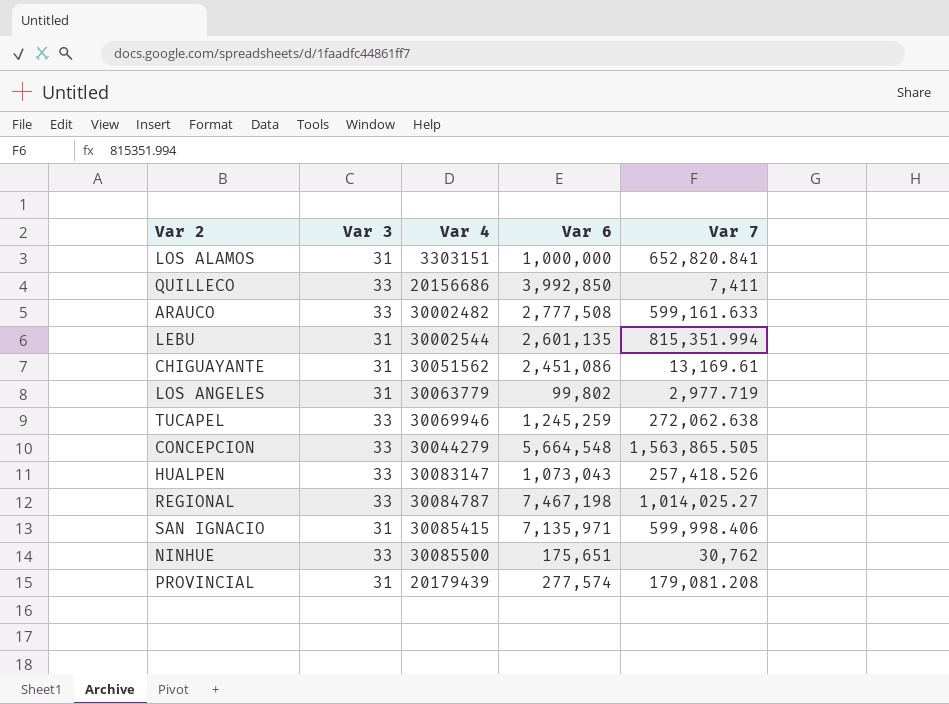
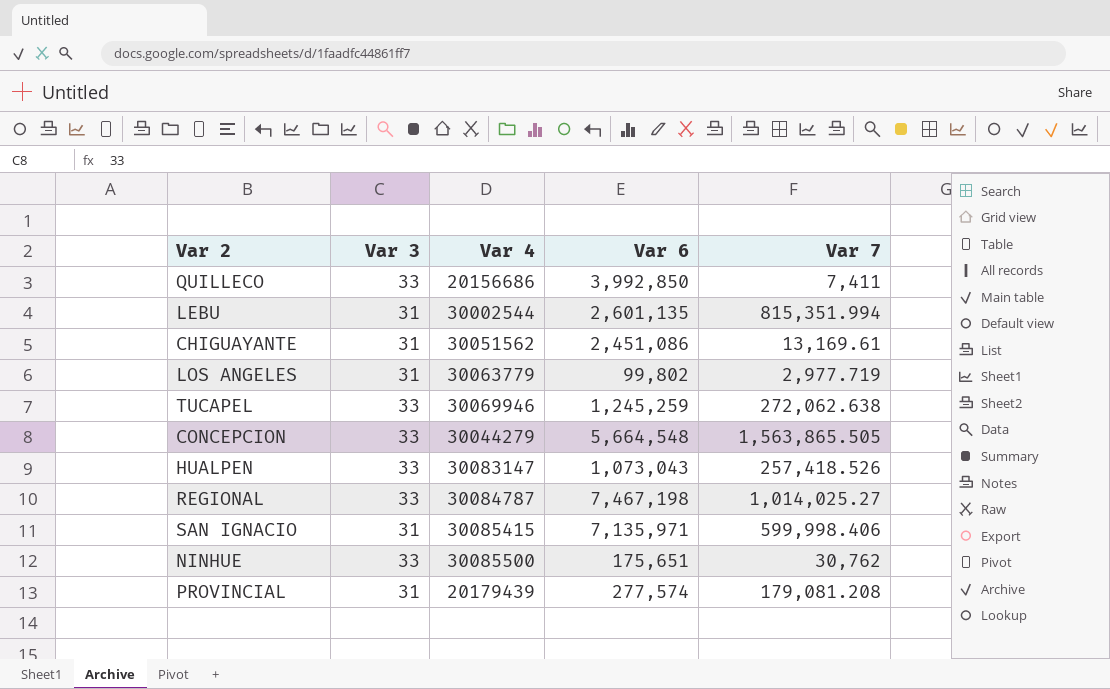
row LOS ALAMOS: 31 | 3303151 | 1,000,000 | 652,820.841 -> none
row ARAUCO: 33 | 30002482 | 2,777,508 | 599,161.633 -> none

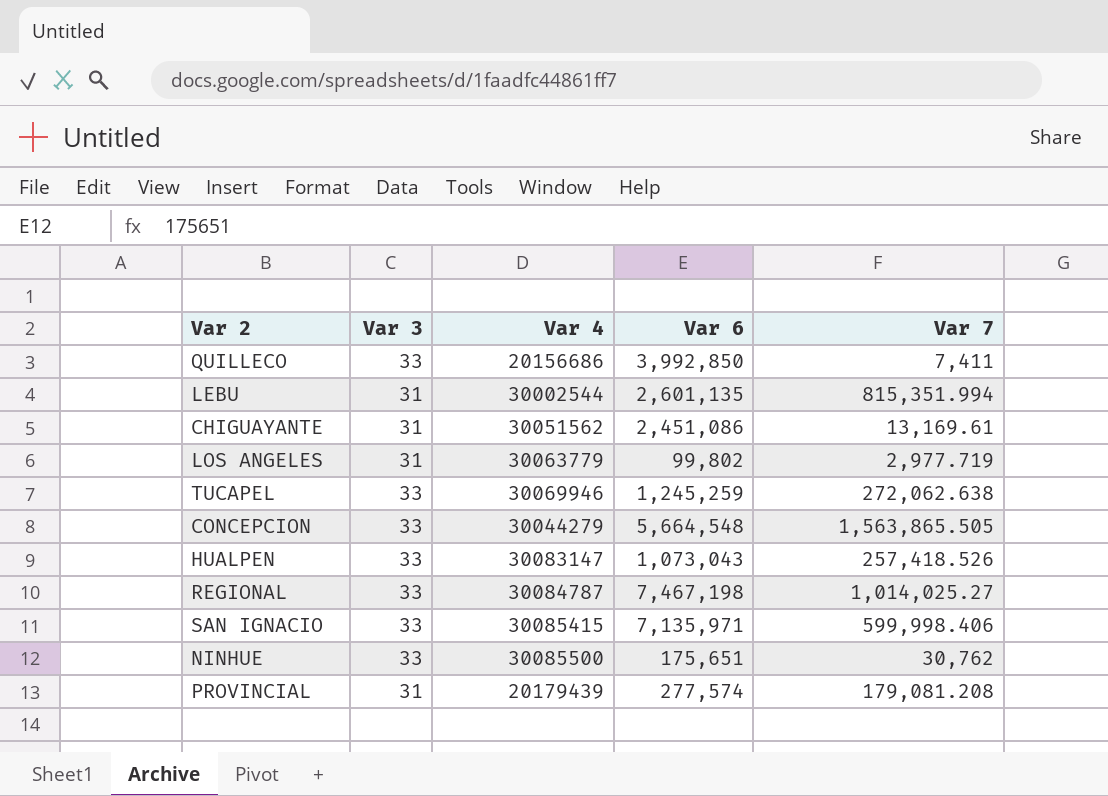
SAN IGNACIO | Var 3: 31 -> 33

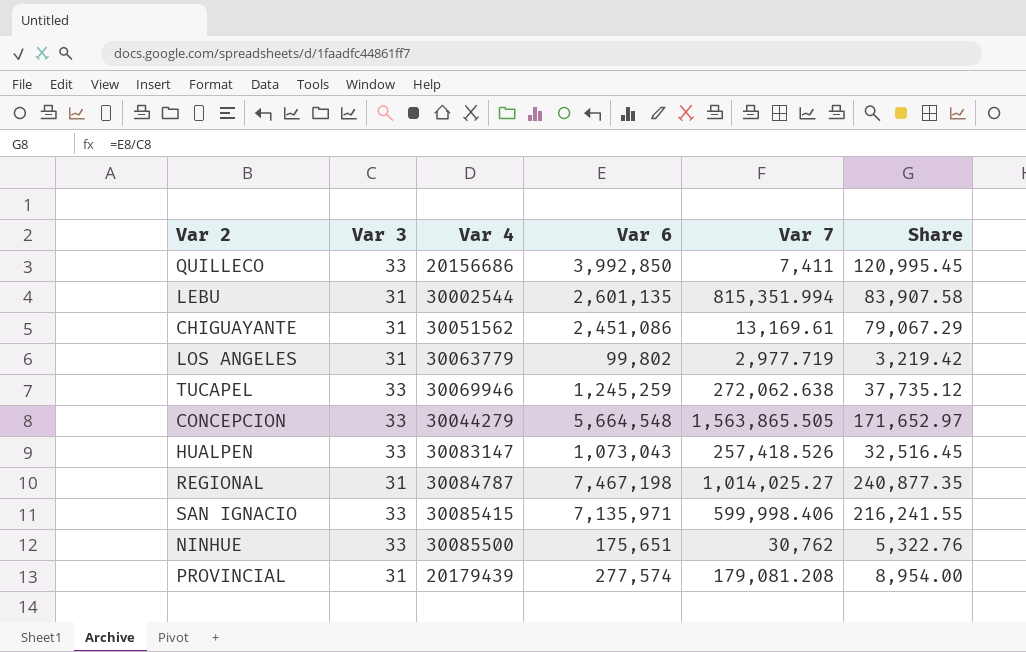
column Share | formula: none -> [Var 6] / [Var 3]
REGIONAL | Var 3: 33 -> 31

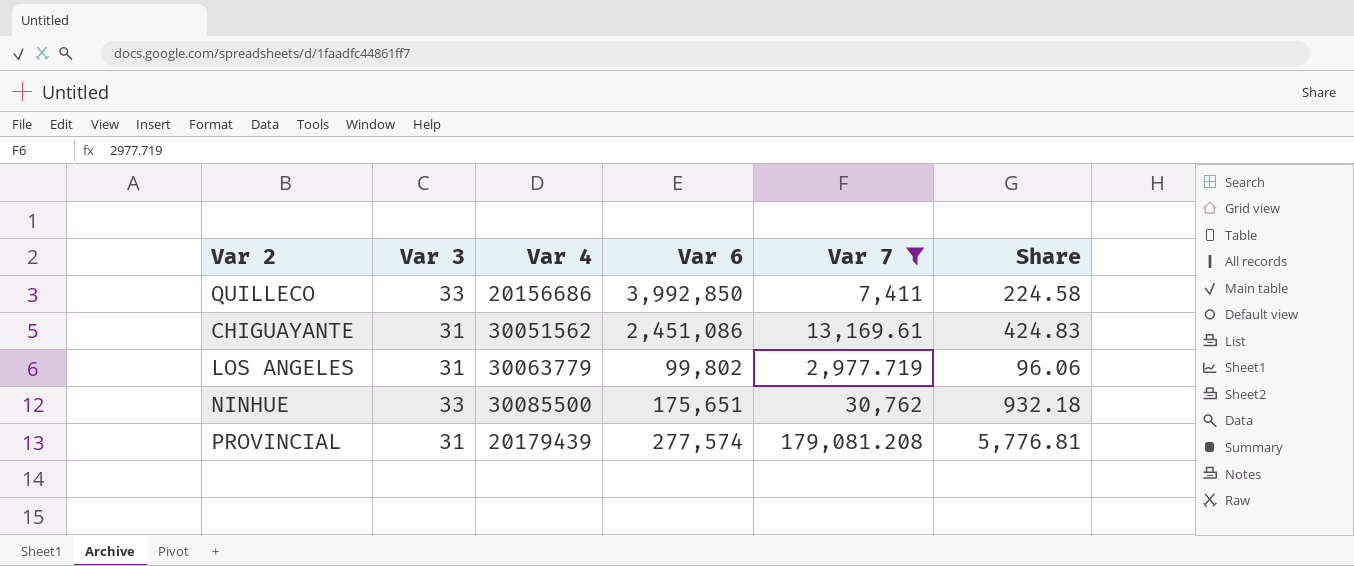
filter: none -> Var 7 <= 179,081.208
column Share | formula: [Var 6] / [Var 3] -> [Var 7] / [Var 3]

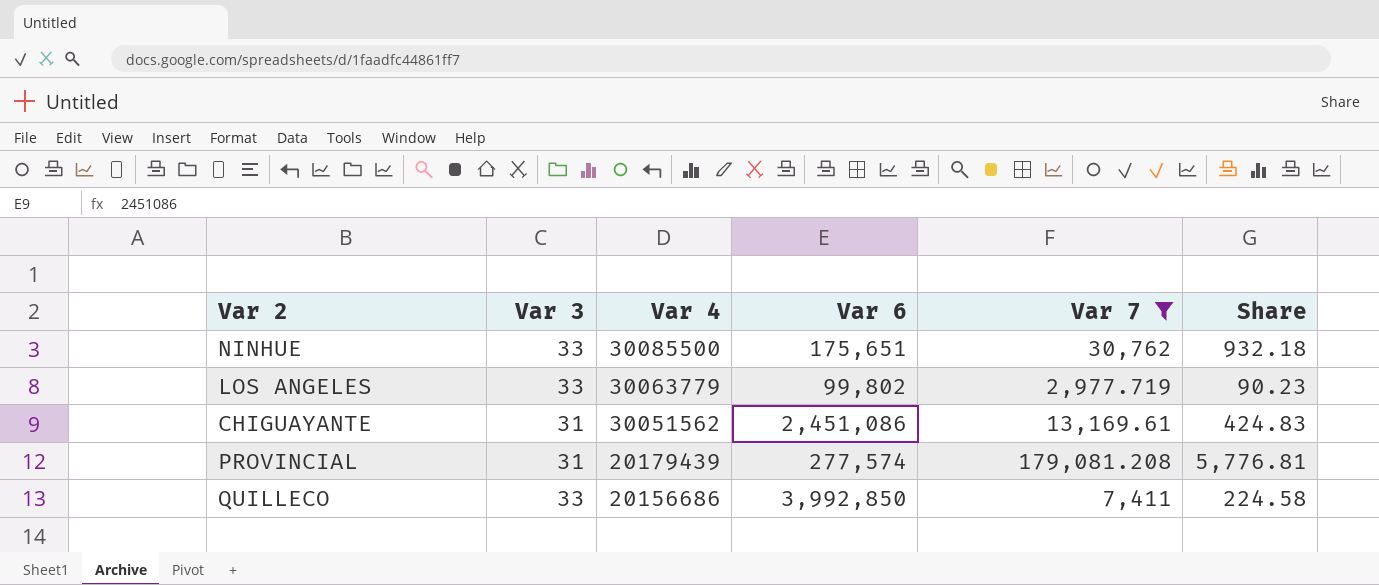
row order: none -> Var 4 descending
LOS ANGELES | Var 3: 31 -> 33
LOS ANGELES | Share: 96.06 -> 90.23

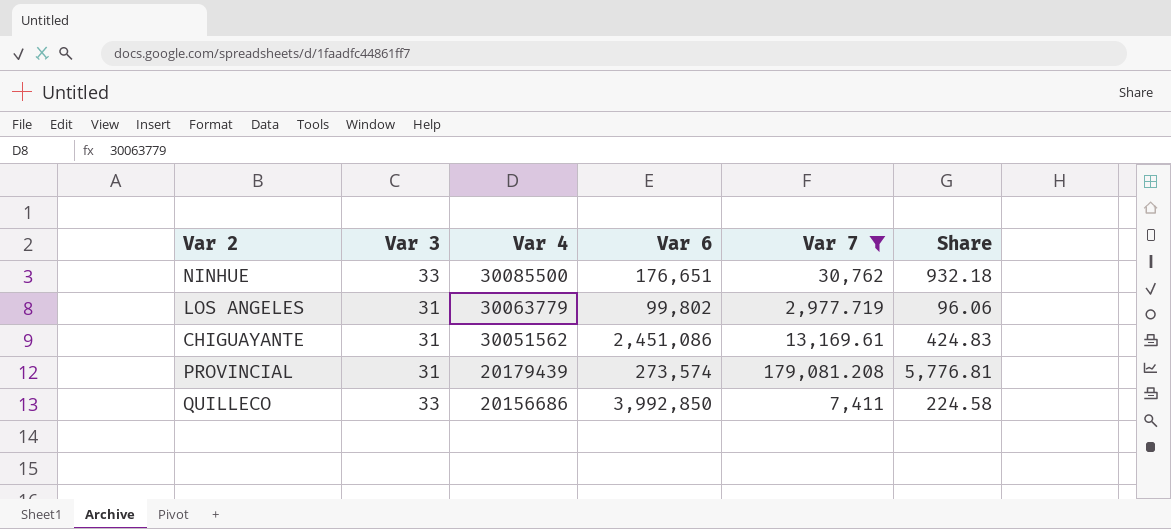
NINHUE | Var 6: 175,651 -> 176,651
LOS ANGELES | Var 3: 33 -> 31
LOS ANGELES | Share: 90.23 -> 96.06
PROVINCIAL | Var 6: 277,574 -> 273,574

